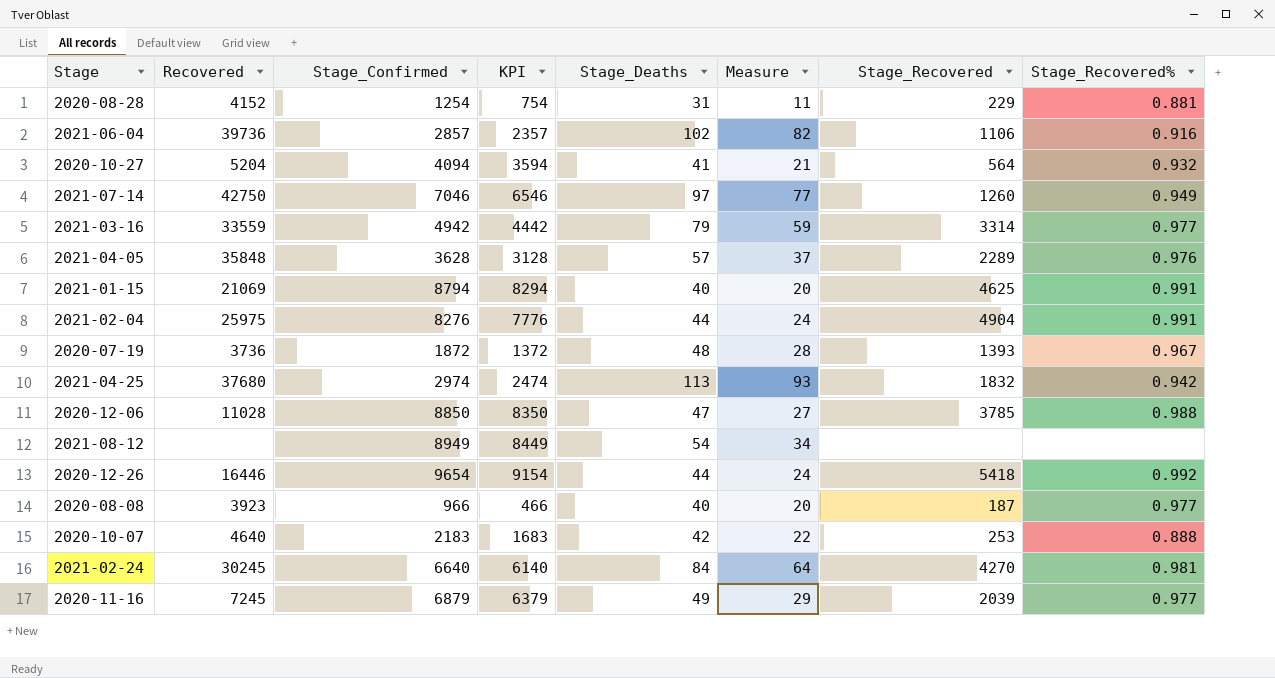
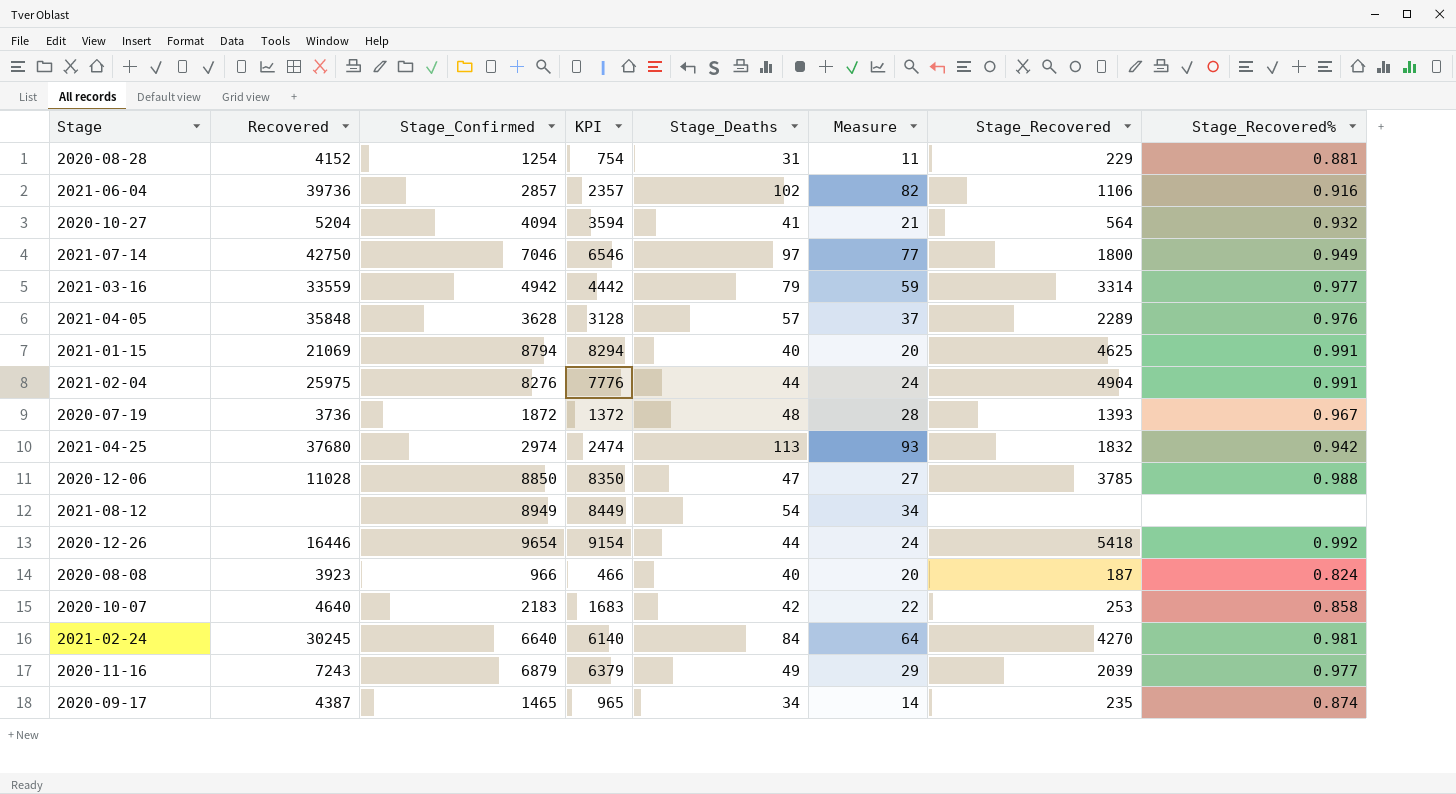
2021-07-14 | Stage_Recovered: 1260 -> 1800
2020-08-08 | Stage_Recovered%: 0.977 -> 0.824
2020-10-07 | Stage_Recovered%: 0.888 -> 0.858
2020-11-16 | Recovered: 7245 -> 7243
row 2020-09-17: none -> 4387 | 1465 | 965 | 34 | 14 | 235 | 0.874

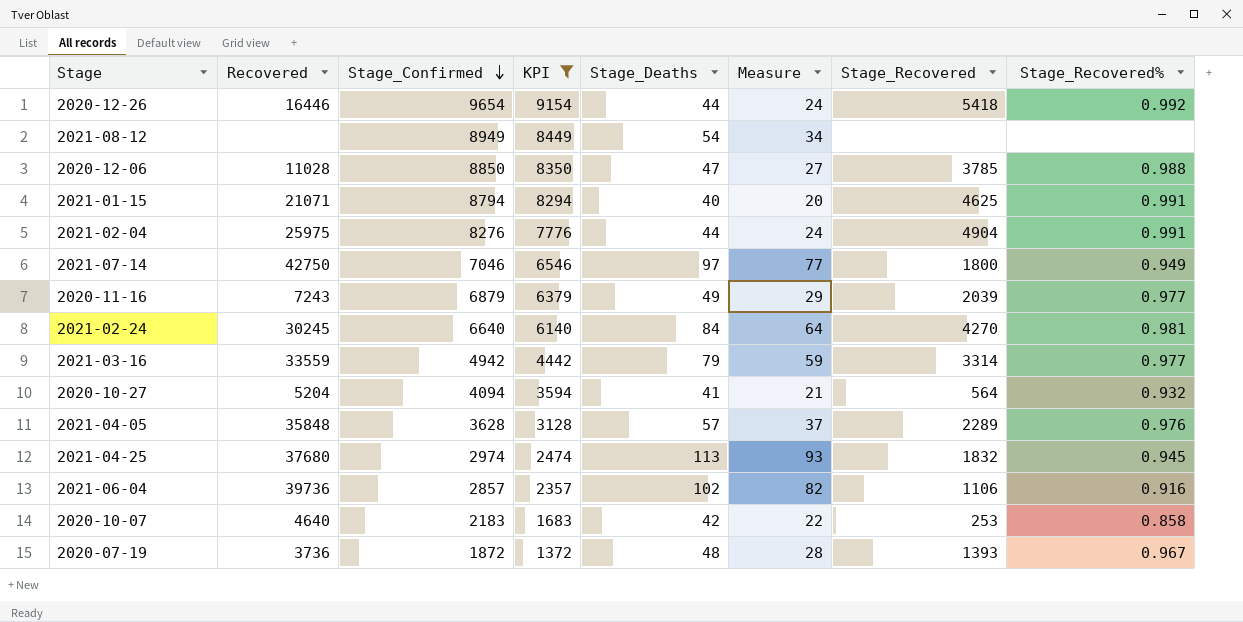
filter: none -> KPI >= 1372
row order: none -> Stage_Confirmed descending
2021-01-15 | Recovered: 21069 -> 21071
2021-04-25 | Stage_Recovered%: 0.942 -> 0.945

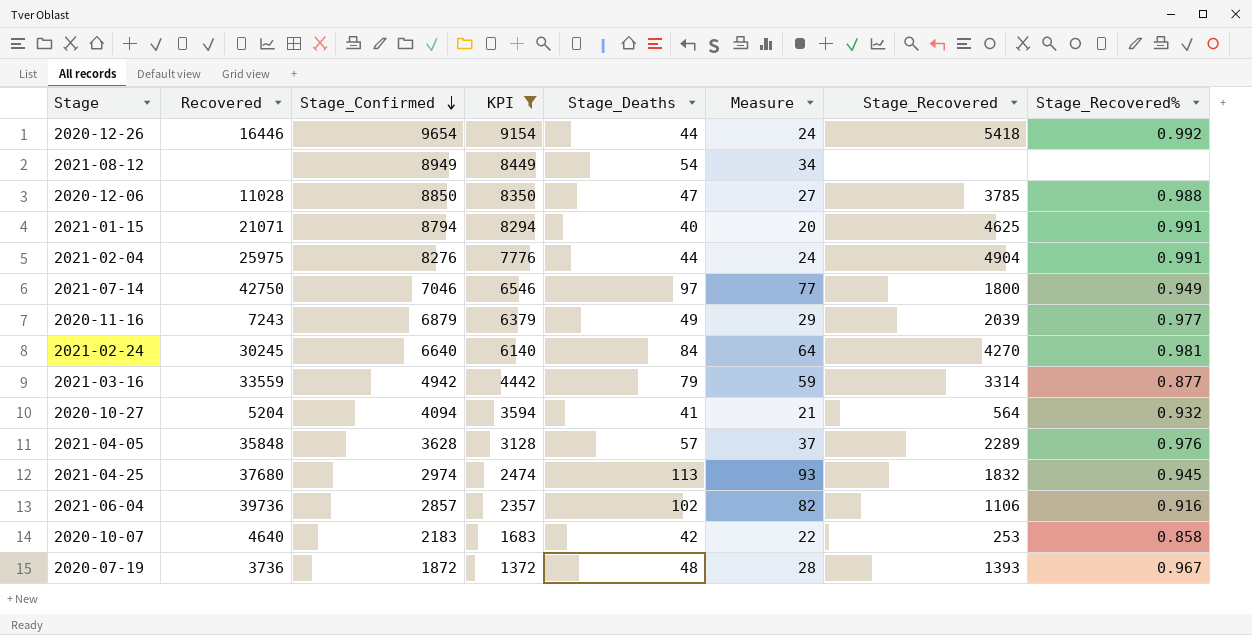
2021-03-16 | Stage_Recovered%: 0.977 -> 0.877

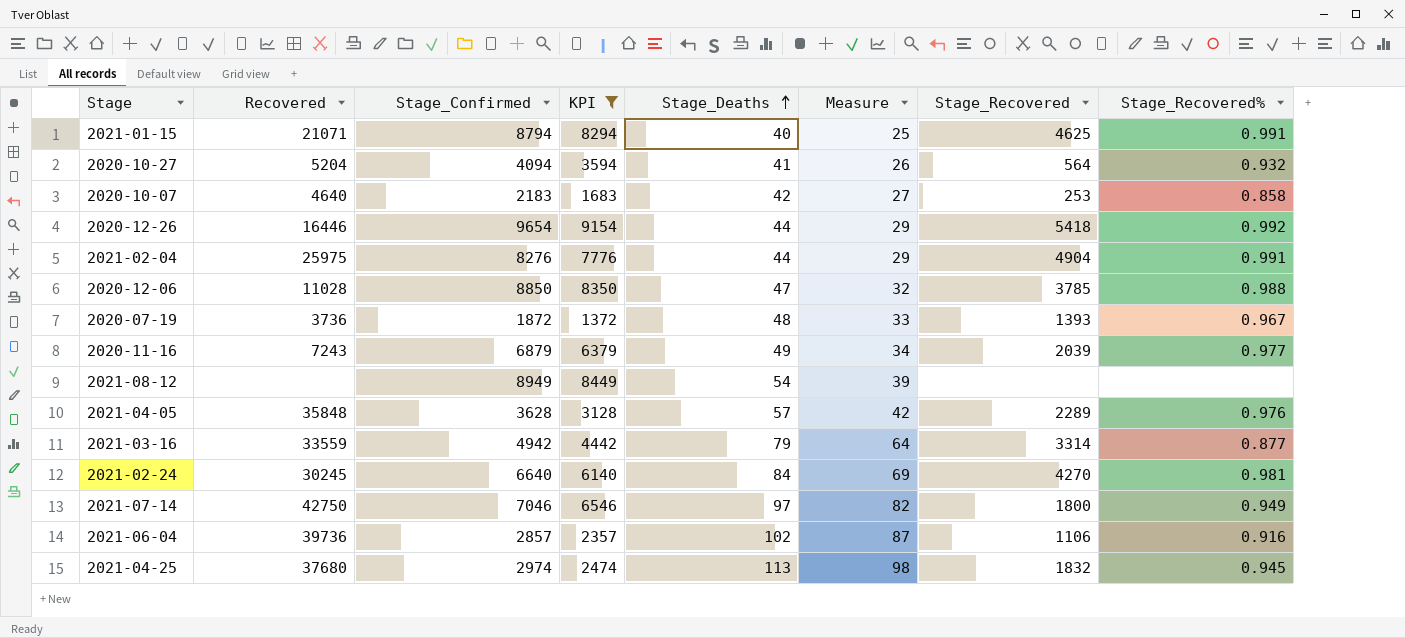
row order: Stage_Confirmed descending -> Stage_Deaths ascending
column Measure | formula: [Stage_Deaths] - 20 -> [Stage_Deaths] - 15

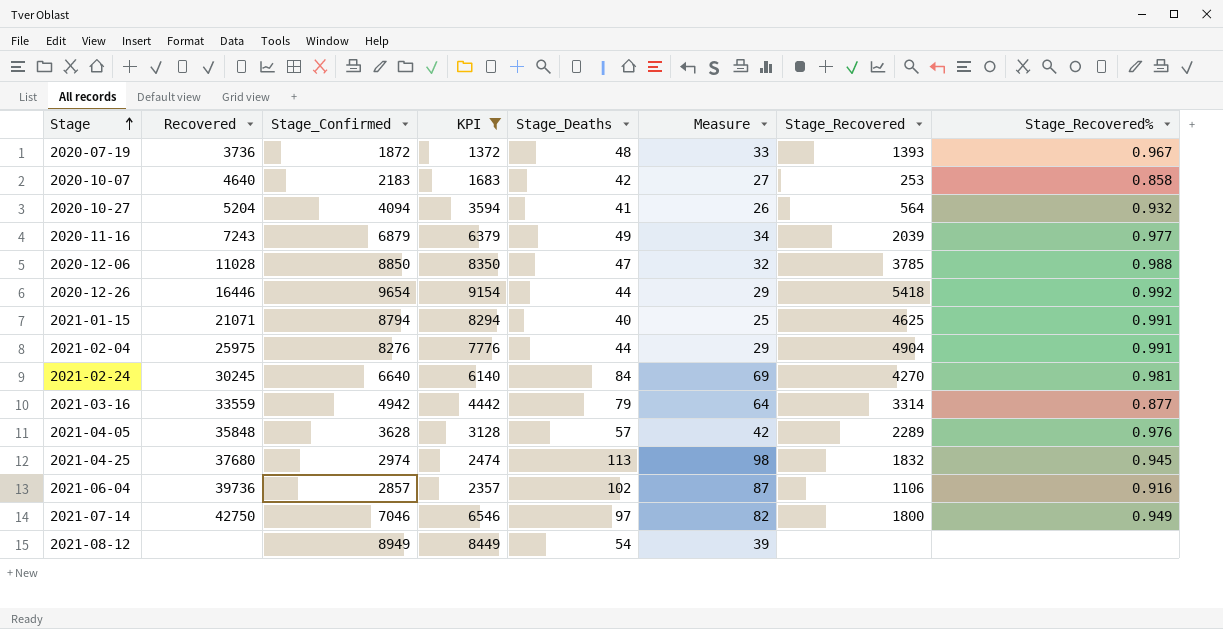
row order: Stage_Deaths ascending -> Stage ascending

